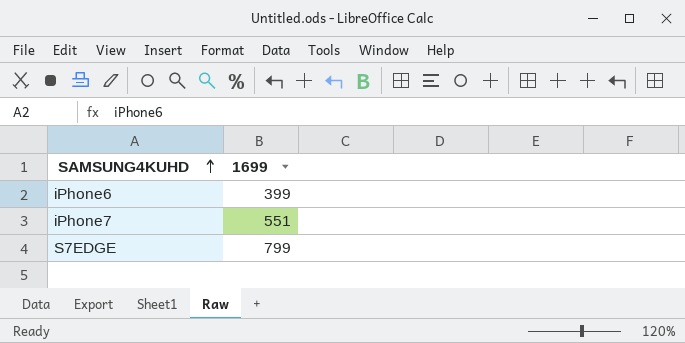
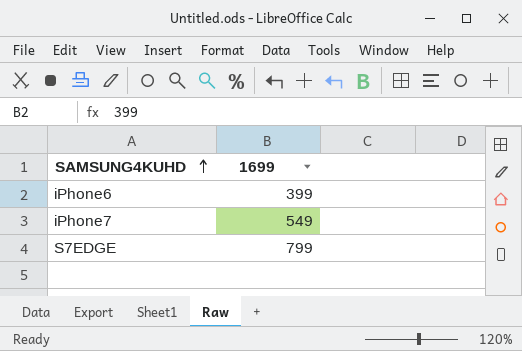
iPhone7 | 1699: 551 -> 549

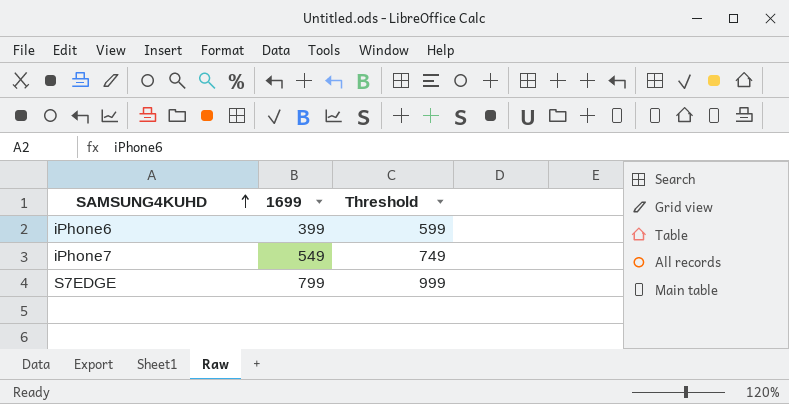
column Threshold | formula: none -> [1699] + 200

